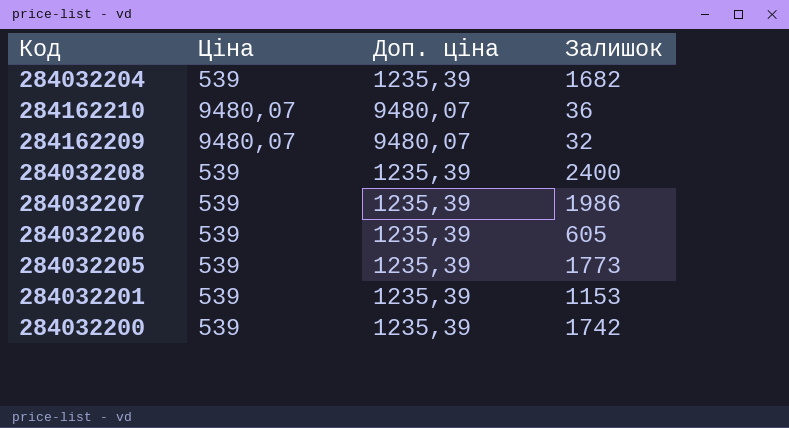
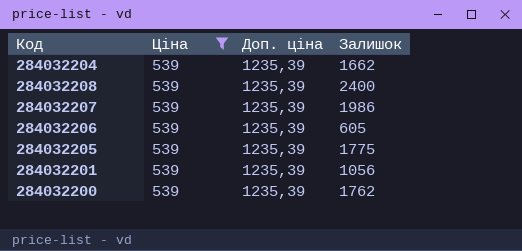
filter: none -> Ціна = 539
284032204 | Залишок: 1682 -> 1662
284032205 | Залишок: 1773 -> 1775
284032201 | Залишок: 1153 -> 1056
284032200 | Залишок: 1742 -> 1762

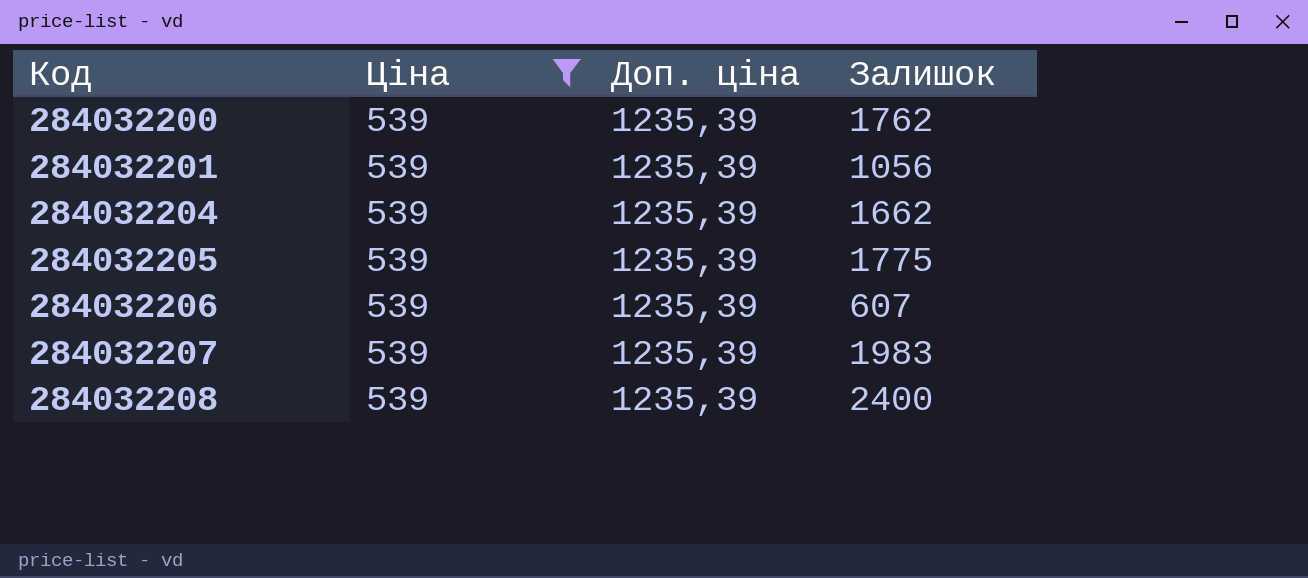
row order: none -> Код ascending
284032206 | Залишок: 605 -> 607
284032207 | Залишок: 1986 -> 1983

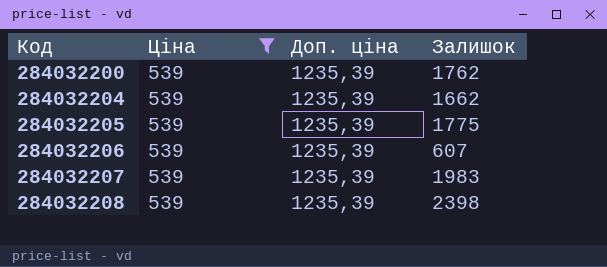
row 284032201: 539 | 1235,39 | 1056 -> none
284032208 | Залишок: 2400 -> 2398

